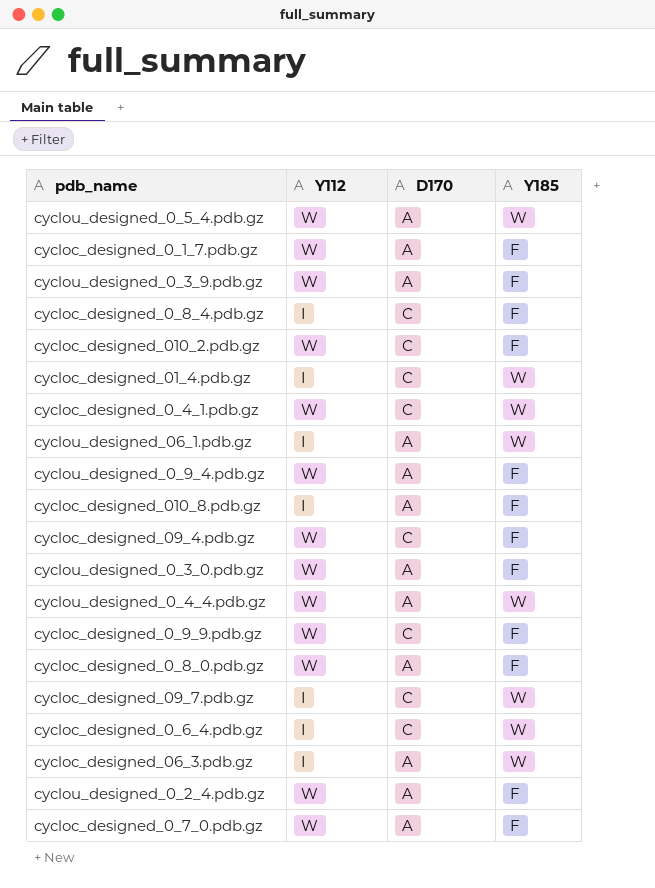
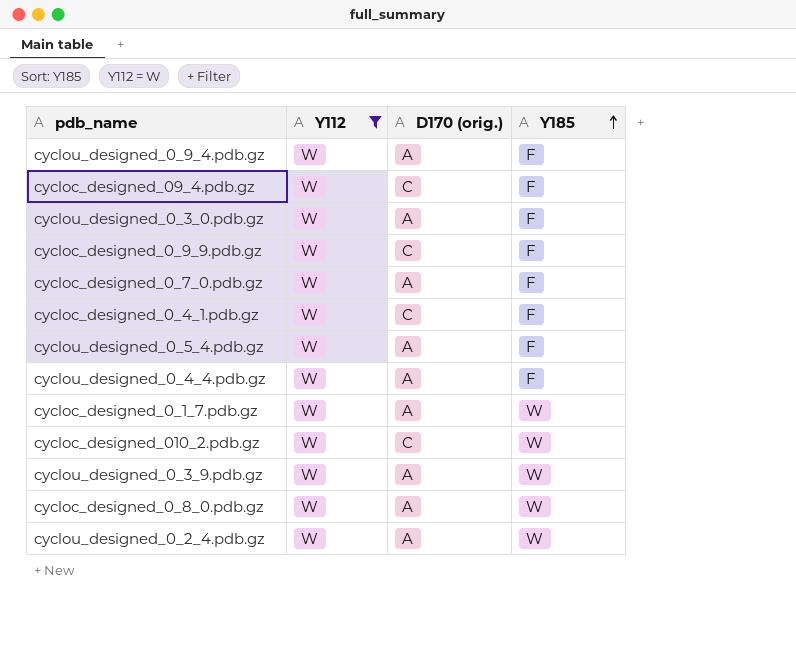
filter: none -> Y112 = W
row order: none -> Y185 ascending
column name: D170 -> D170 (orig.)
cycloc_designed_0_4_1.pdb.gz | Y185: W -> F
cyclou_designed_0_5_4.pdb.gz | Y185: W -> F
cyclou_designed_0_4_4.pdb.gz | Y185: W -> F
cycloc_designed_0_1_7.pdb.gz | Y185: F -> W
cycloc_designed_010_2.pdb.gz | Y185: F -> W
cyclou_designed_0_3_9.pdb.gz | Y185: F -> W
cycloc_designed_0_8_0.pdb.gz | Y185: F -> W
cyclou_designed_0_2_4.pdb.gz | Y185: F -> W

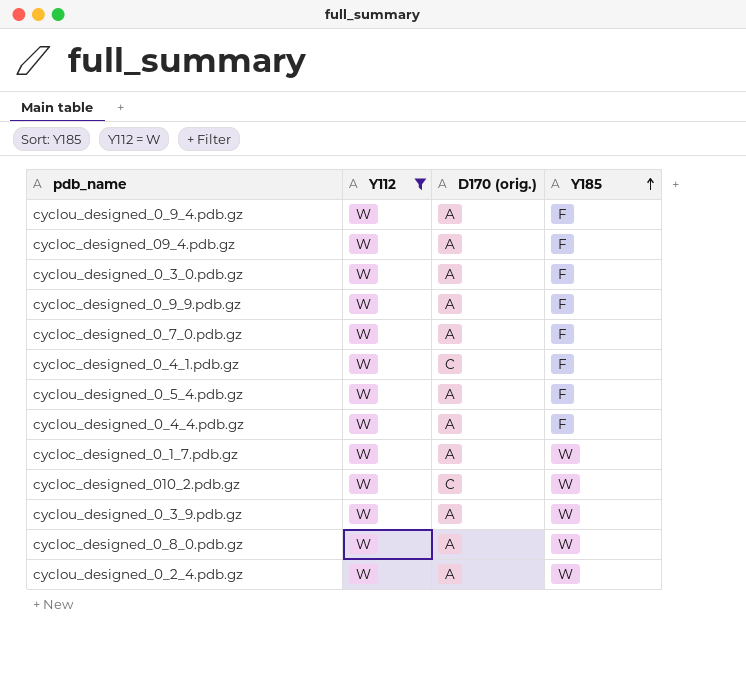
cycloc_designed_09_4.pdb.gz | D170 (orig.): C -> A
cycloc_designed_0_9_9.pdb.gz | D170 (orig.): C -> A

